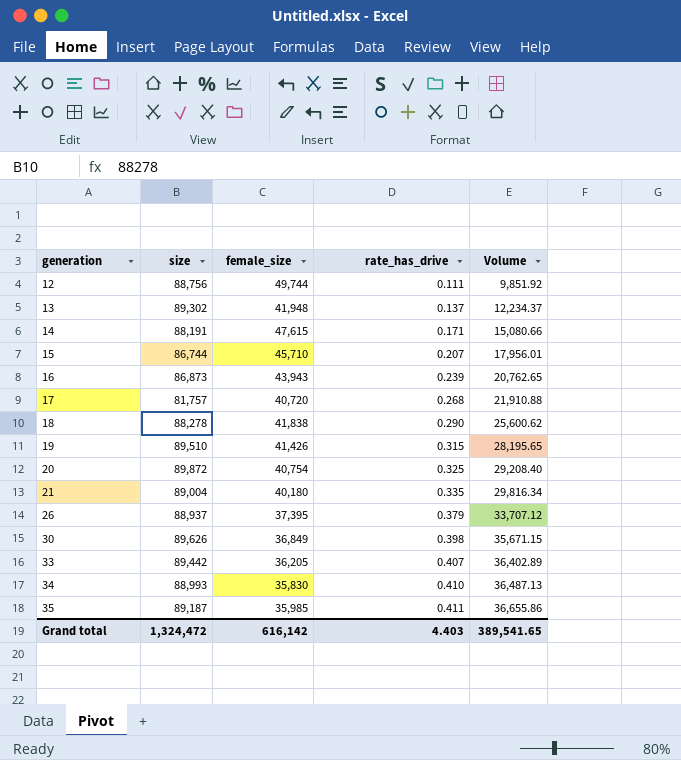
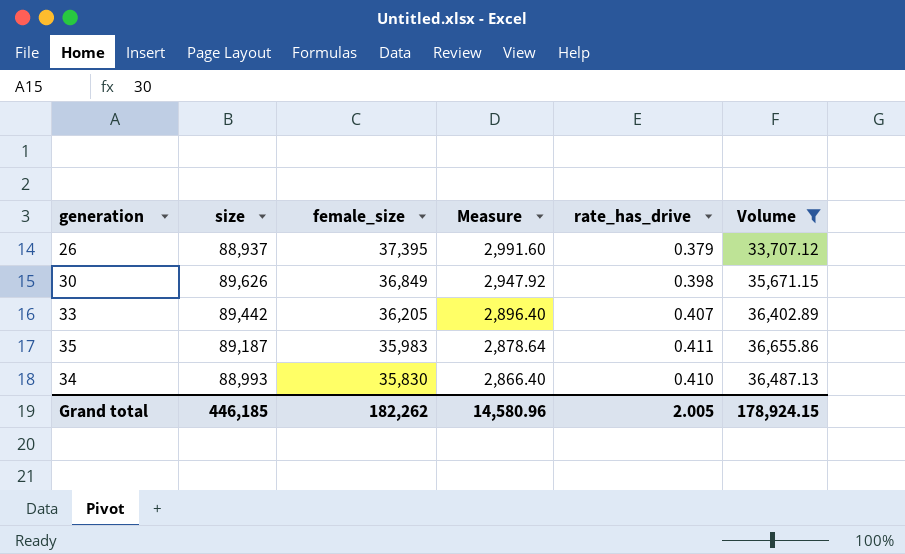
filter: none -> Volume >= 33,707.12
row order: generation ascending -> female_size descending
column Measure | formula: none -> [female_size] * 0.08
35 | female_size: 35,985 -> 35,983
Grand total | size: 1,324,472 -> 446,185
Grand total | female_size: 616,142 -> 182,262
Grand total | rate_has_drive: 4.403 -> 2.005
Grand total | Volume: 389,541.65 -> 178,924.15

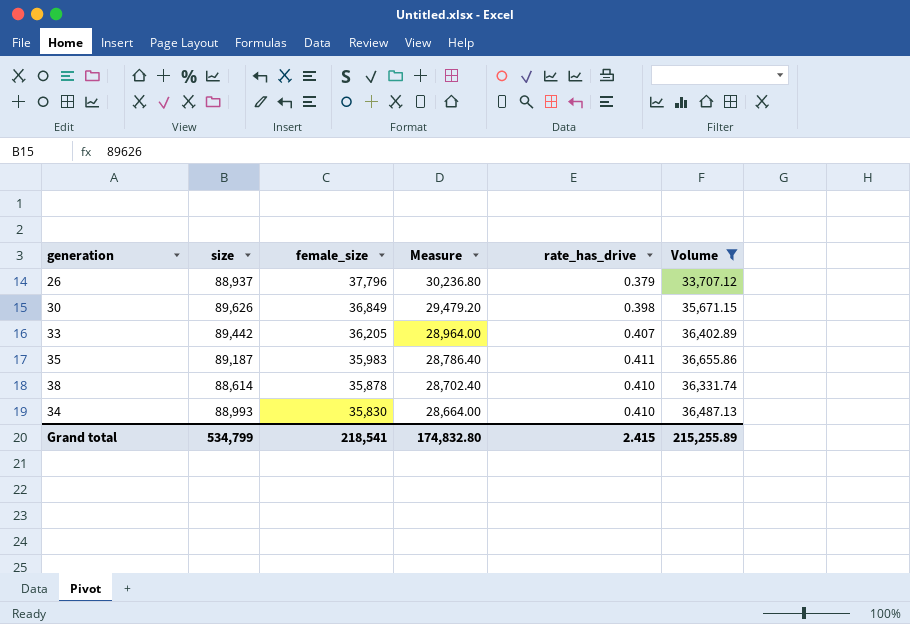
column Measure | formula: [female_size] * 0.08 -> [female_size] * 0.8
26 | female_size: 37,395 -> 37,796
row 38: none -> 88,614 | 35,878 | 28,702.40 | 0.410 | 36,331.74
Grand total | size: 446,185 -> 534,799
Grand total | female_size: 182,262 -> 218,541
Grand total | Measure: 14,580.96 -> 174,832.80
Grand total | rate_has_drive: 2.005 -> 2.415
Grand total | Volume: 178,924.15 -> 215,255.89

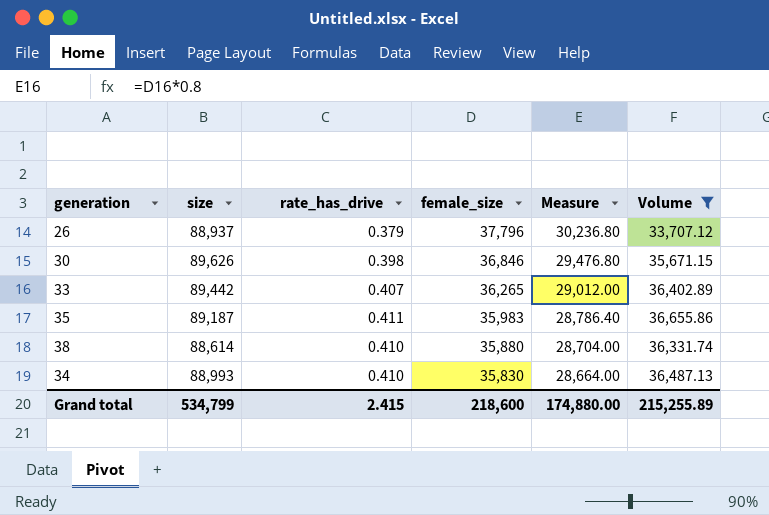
column rate_has_drive | position: 5 -> 3
30 | female_size: 36,849 -> 36,846
30 | Measure: 29,479.20 -> 29,476.80
33 | female_size: 36,205 -> 36,265
33 | Measure: 28,964.00 -> 29,012.00
38 | female_size: 35,878 -> 35,880
38 | Measure: 28,702.40 -> 28,704.00
Grand total | female_size: 218,541 -> 218,600
Grand total | Measure: 174,832.80 -> 174,880.00

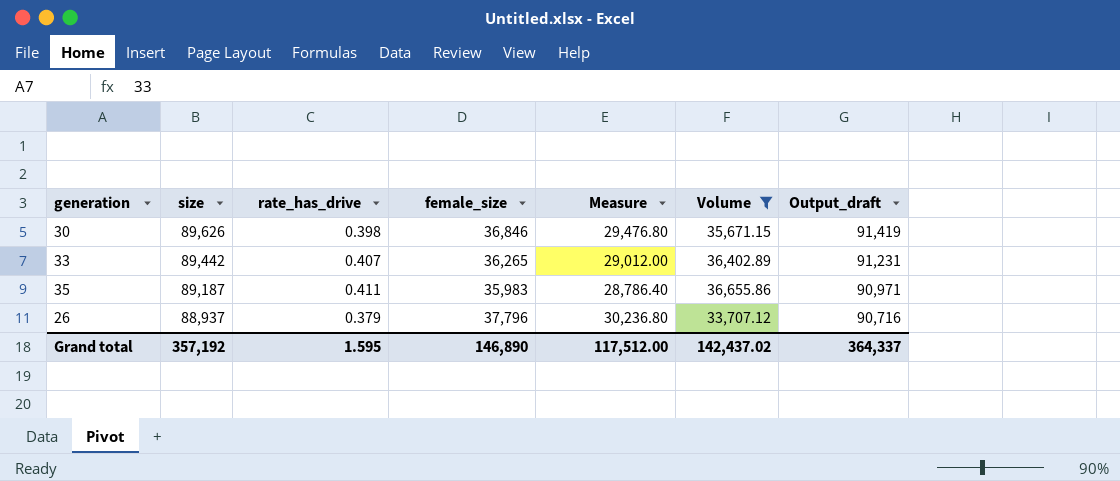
row order: female_size descending -> size descending
column Output_draft | formula: none -> [size] * 1.02
row 38: 88,614 | 0.410 | 35,880 | 28,704.00 | 36,331.74 -> none
row 34: 88,993 | 0.410 | 35,830 | 28,664.00 | 36,487.13 -> none
Grand total | size: 534,799 -> 357,192
Grand total | rate_has_drive: 2.415 -> 1.595
Grand total | female_size: 218,600 -> 146,890
Grand total | Measure: 174,880.00 -> 117,512.00
Grand total | Volume: 215,255.89 -> 142,437.02

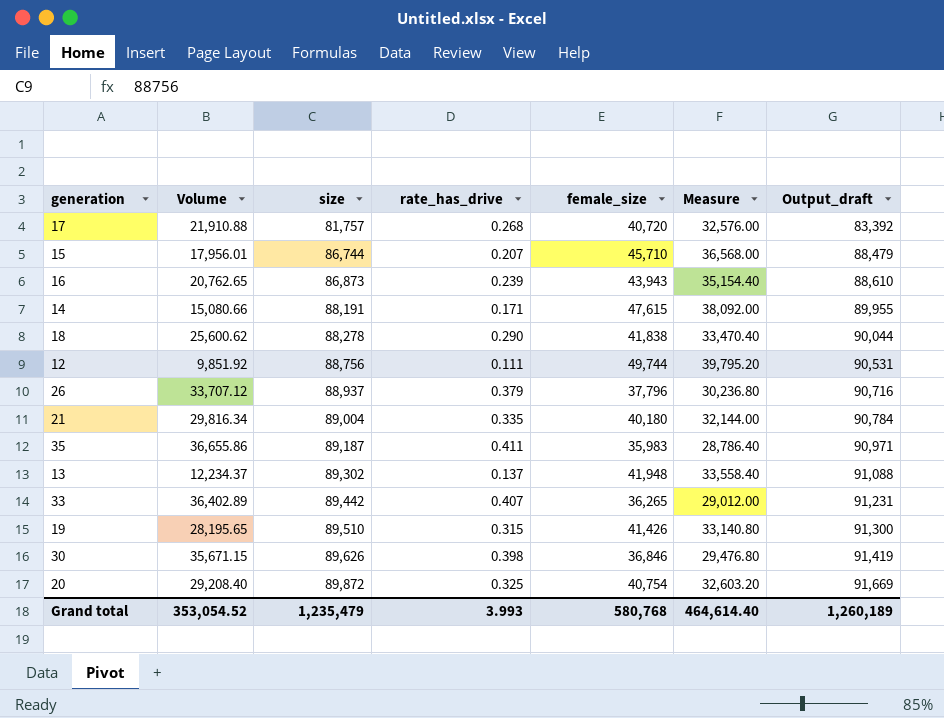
filter: Volume >= 33,707.12 -> none
row order: size descending -> size ascending
column Volume | position: 6 -> 2
Grand total | Volume: 142,437.02 -> 353,054.52
Grand total | size: 357,192 -> 1,235,479
Grand total | rate_has_drive: 1.595 -> 3.993
Grand total | female_size: 146,890 -> 580,768
Grand total | Measure: 117,512.00 -> 464,614.40
Grand total | Output_draft: 364,337 -> 1,260,189

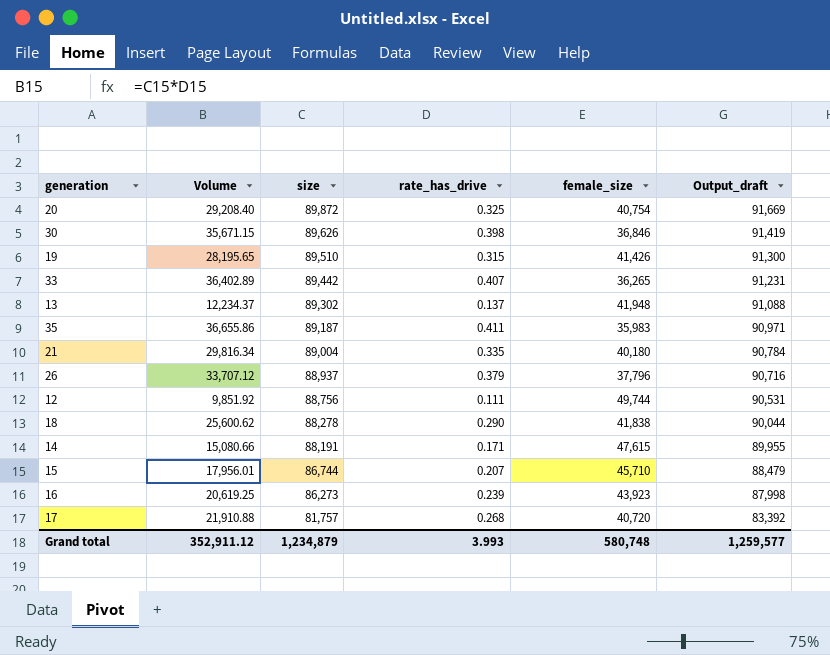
row order: size ascending -> size descending
column Measure | formula: [female_size] * 0.8 -> none
16 | Volume: 20,762.65 -> 20,619.25
16 | size: 86,873 -> 86,273
16 | female_size: 43,943 -> 43,923
16 | Output_draft: 88,610 -> 87,998
Grand total | Volume: 353,054.52 -> 352,911.12
Grand total | size: 1,235,479 -> 1,234,879
Grand total | female_size: 580,768 -> 580,748
Grand total | Output_draft: 1,260,189 -> 1,259,577

